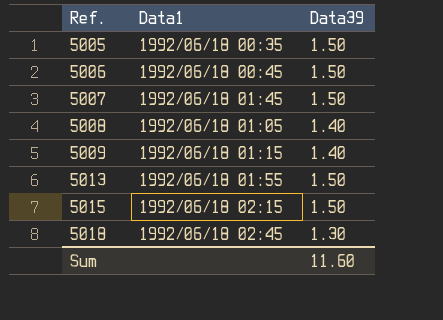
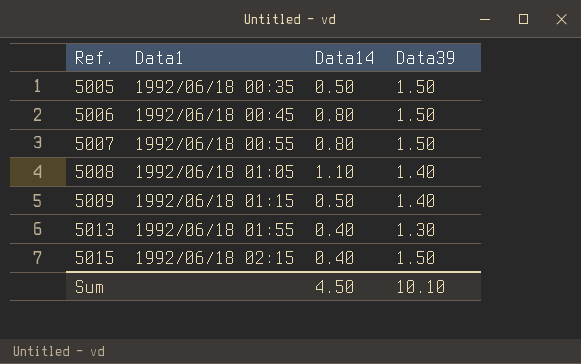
column Data14 | position: none -> 3
row 5018: 1992/06/18 02:45 | 1.30 -> none
5007 | Data1: 1992/06/18 01:45 -> 1992/06/18 00:55
5013 | Data39: 1.50 -> 1.30
Sum | Data39: 11.60 -> 10.10

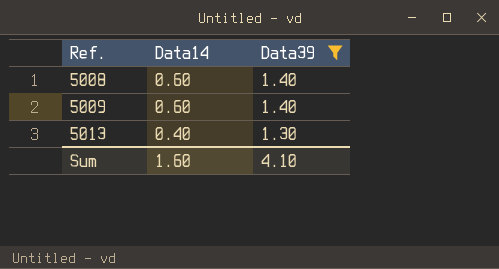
filter: none -> Data39 != 1.50
column Data1 | position: 2 -> none
5008 | Data14: 1.10 -> 0.60
5009 | Data14: 0.50 -> 0.60
Sum | Data14: 4.50 -> 1.60
Sum | Data39: 10.10 -> 4.10

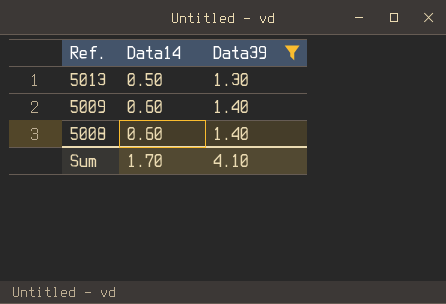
row order: Ref. ascending -> Ref. descending
5013 | Data14: 0.40 -> 0.50
Sum | Data14: 1.60 -> 1.70

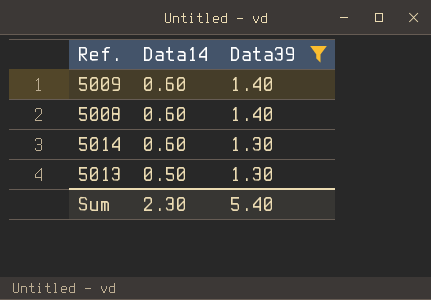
row order: Ref. descending -> Data14 descending
row 5014: none -> 0.60 | 1.30
Sum | Data14: 1.70 -> 2.30
Sum | Data39: 4.10 -> 5.40

